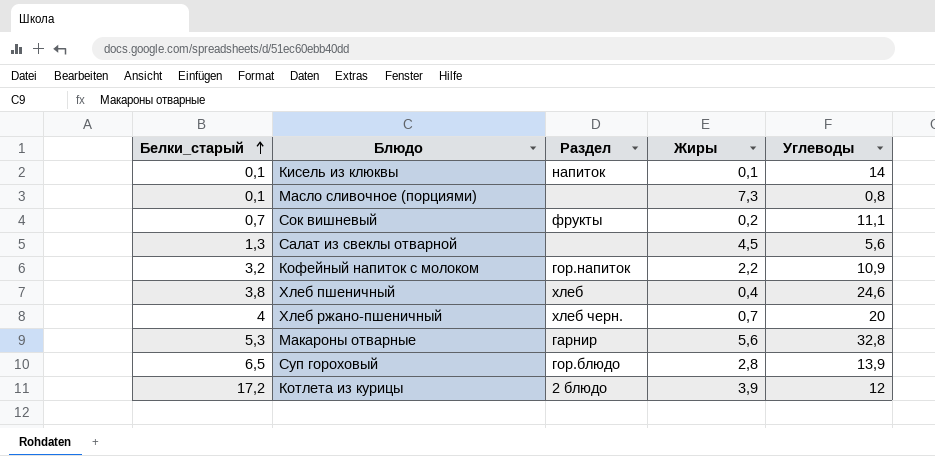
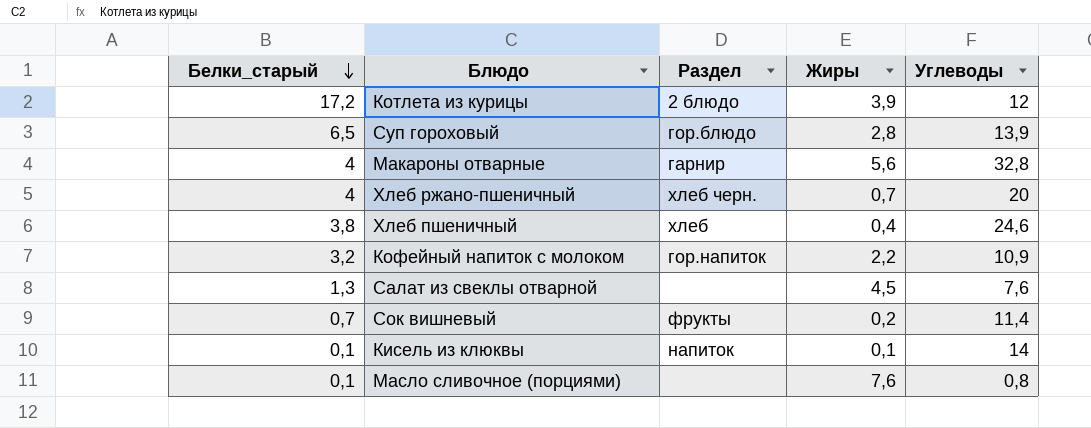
row order: Белки_старый ascending -> Белки_старый descending
Макароны отварные | Белки_старый: 5,3 -> 4
Салат из свеклы отварной | Углеводы: 5,6 -> 7,6
Сок вишневый | Углеводы: 11,1 -> 11,4
Масло сливочное (порциями) | Жиры: 7,3 -> 7,6

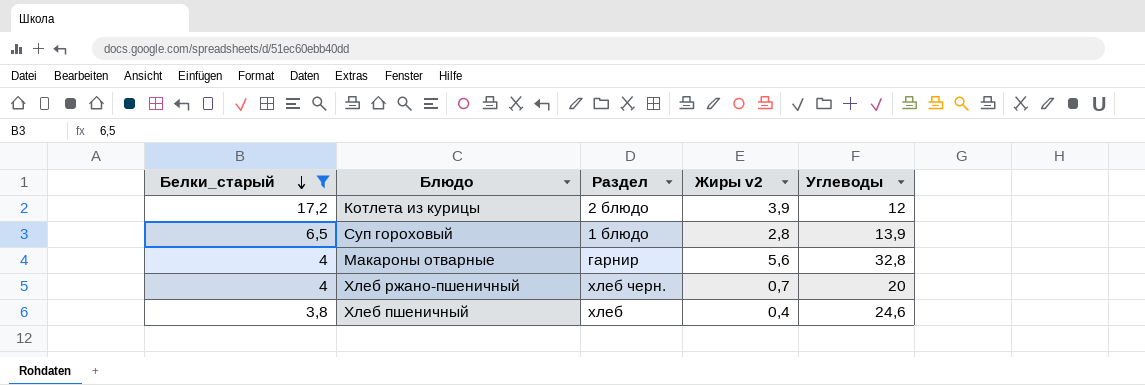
filter: none -> Белки_старый >= 3,8
column name: Жиры -> Жиры v2
Суп гороховый | Раздел: гор.блюдо -> 1 блюдо

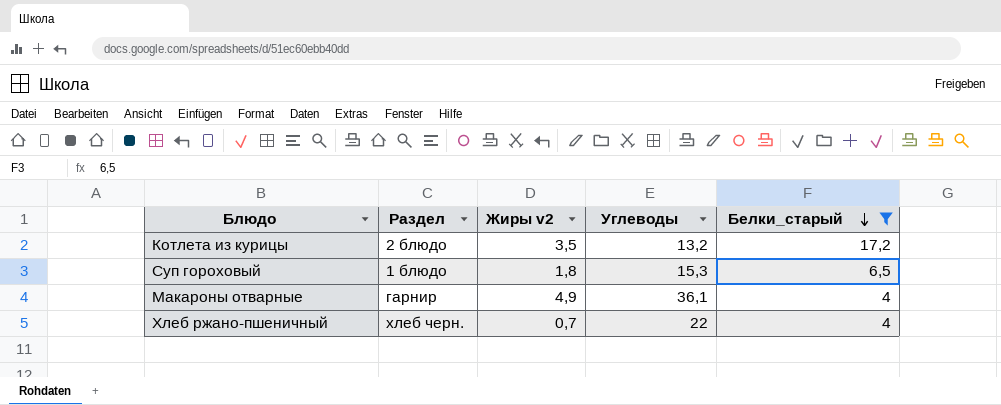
column Белки_старый | position: 1 -> 5
row Хлеб пшеничный: 3,8 | хлеб | 0,4 | 24,6 -> none
Котлета из курицы | Жиры v2: 3,9 -> 3,5
Котлета из курицы | Углеводы: 12 -> 13,2
Суп гороховый | Жиры v2: 2,8 -> 1,8
Суп гороховый | Углеводы: 13,9 -> 15,3
Макароны отварные | Жиры v2: 5,6 -> 4,9
Макароны отварные | Углеводы: 32,8 -> 36,1
Хлеб ржано-пшеничный | Углеводы: 20 -> 22

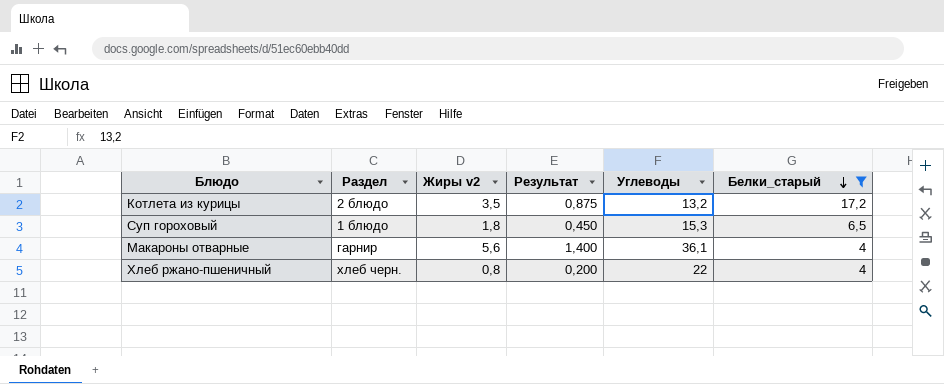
column Результат | formula: none -> [Жиры v2] * 0,25
Макароны отварные | Жиры v2: 4,9 -> 5,6
Хлеб ржано-пшеничный | Жиры v2: 0,7 -> 0,8

